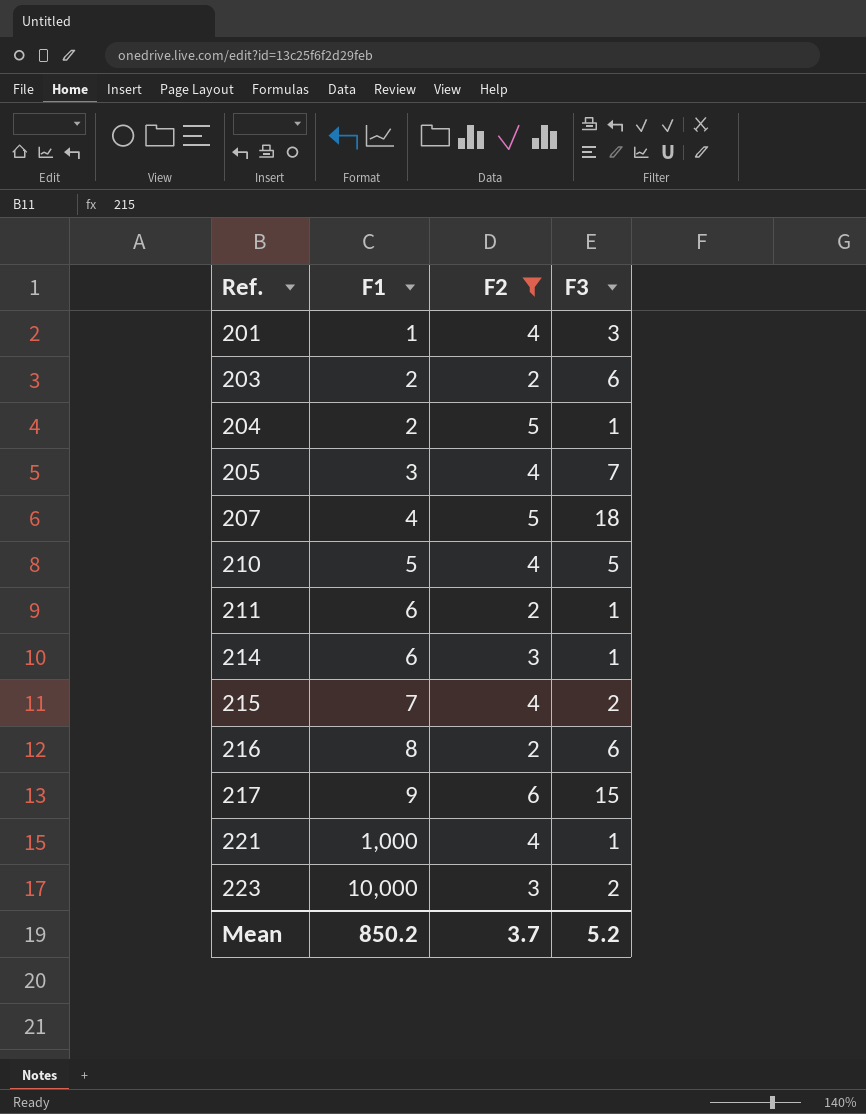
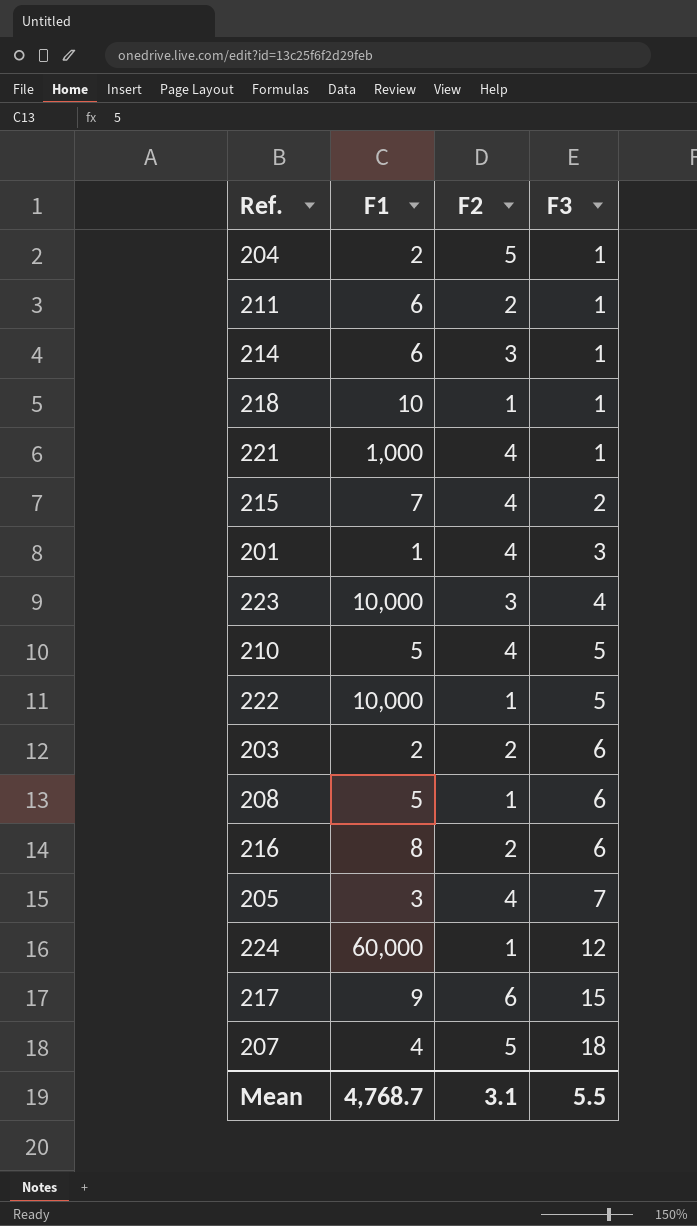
filter: F2 != 1 -> none
row order: Ref. ascending -> F3 ascending
223 | F3: 2 -> 4
Mean | F1: 850.2 -> 4,768.7
Mean | F2: 3.7 -> 3.1
Mean | F3: 5.2 -> 5.5

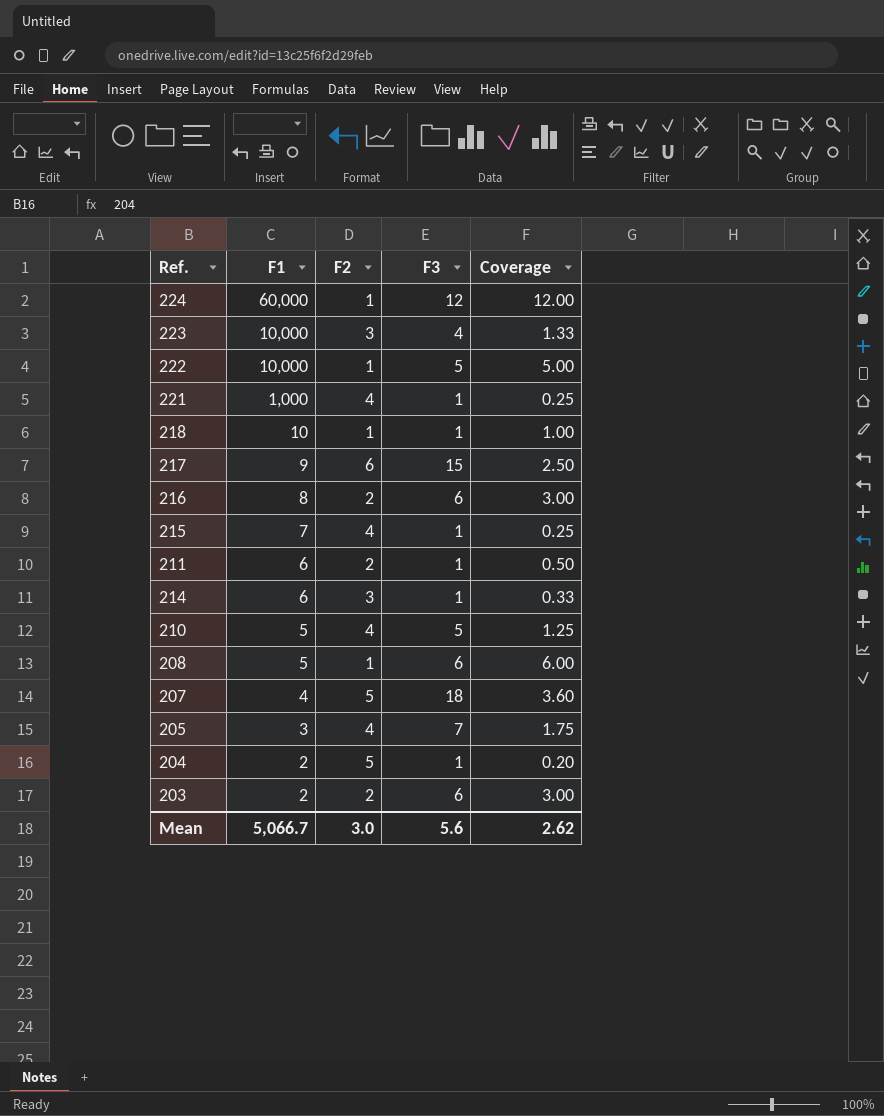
row order: F3 ascending -> F1 descending
column Coverage | formula: none -> [F3] / [F2]
row 201: 1 | 4 | 3 -> none
215 | F3: 2 -> 1
Mean | F1: 4,768.7 -> 5,066.7
Mean | F2: 3.1 -> 3.0
Mean | F3: 5.5 -> 5.6

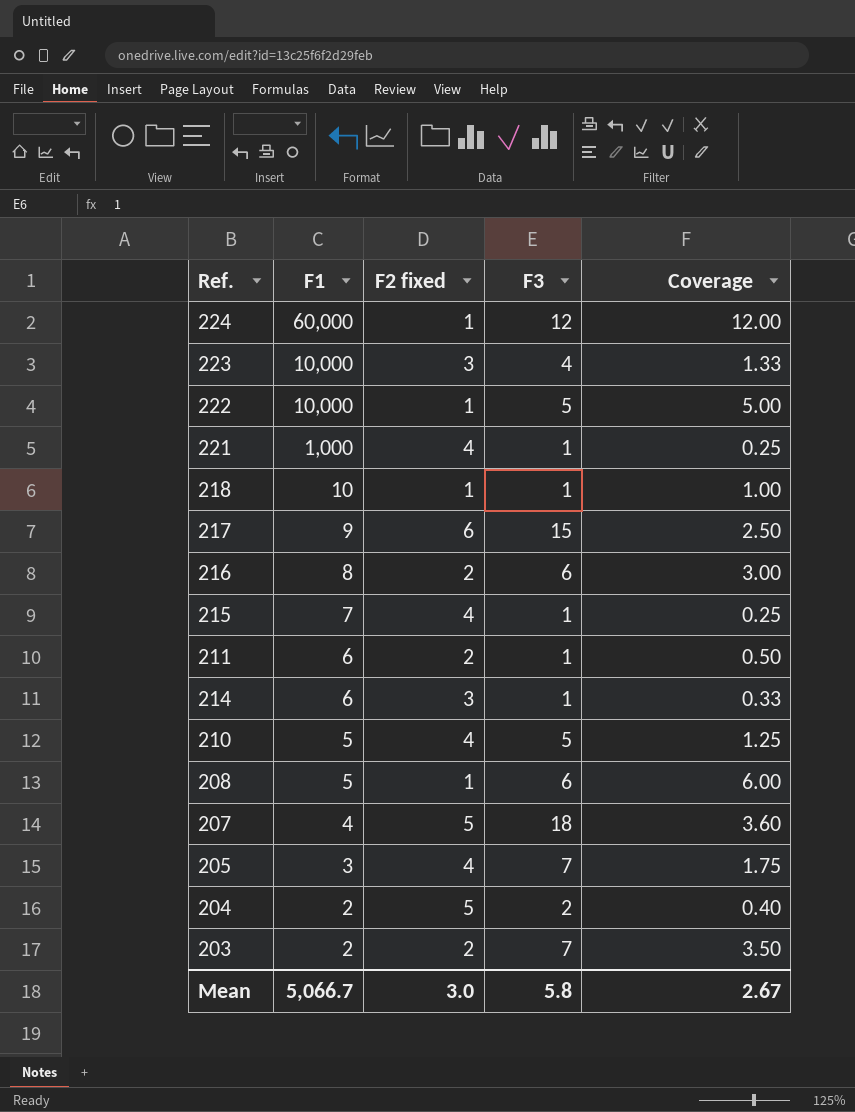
column name: F2 -> F2 fixed
204 | F3: 1 -> 2
204 | Coverage: 0.20 -> 0.40
203 | F3: 6 -> 7
203 | Coverage: 3.00 -> 3.50
Mean | F3: 5.6 -> 5.8
Mean | Coverage: 2.62 -> 2.67

